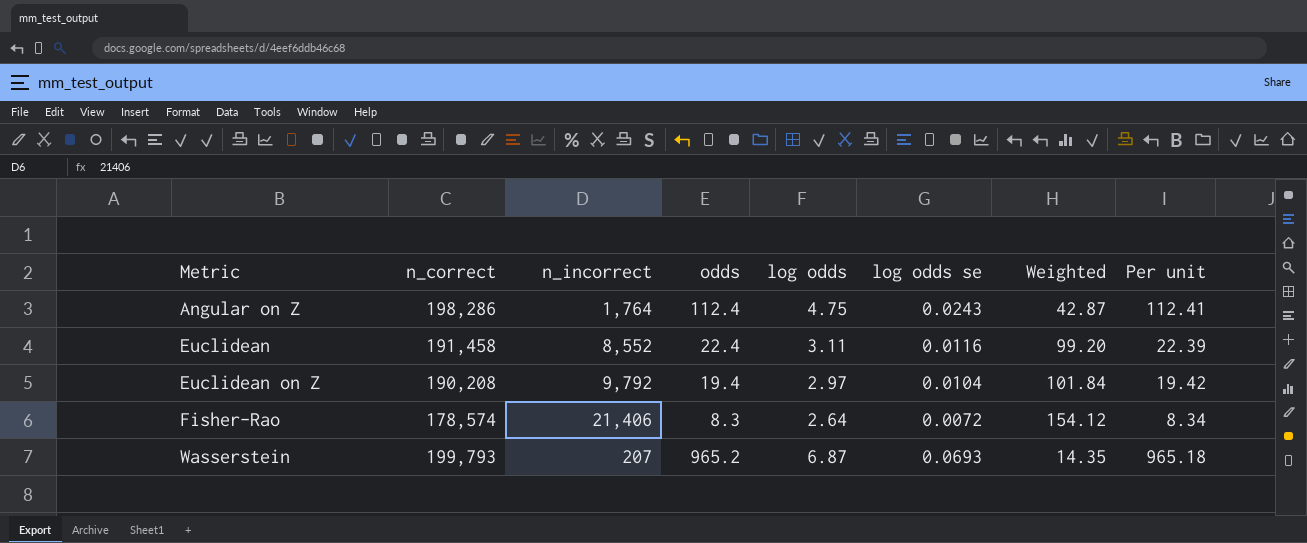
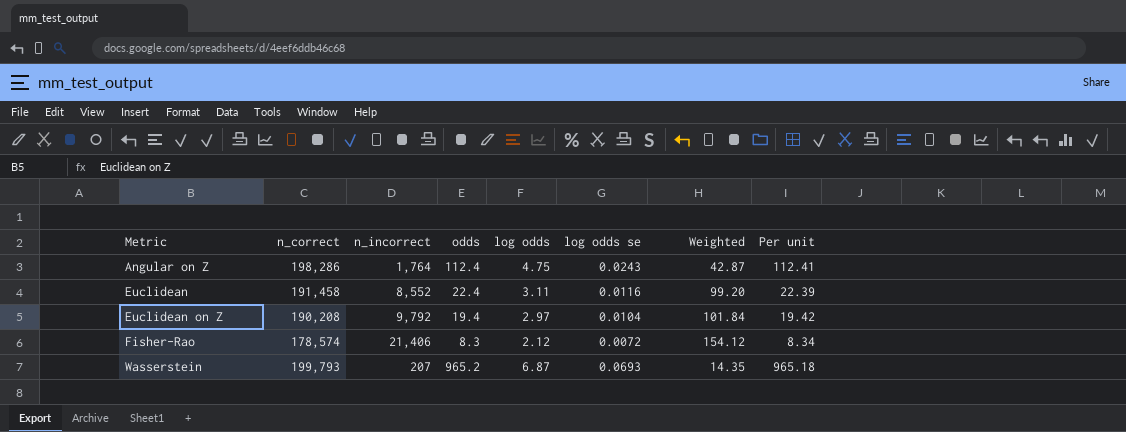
Fisher-Rao | log odds: 2.64 -> 2.12

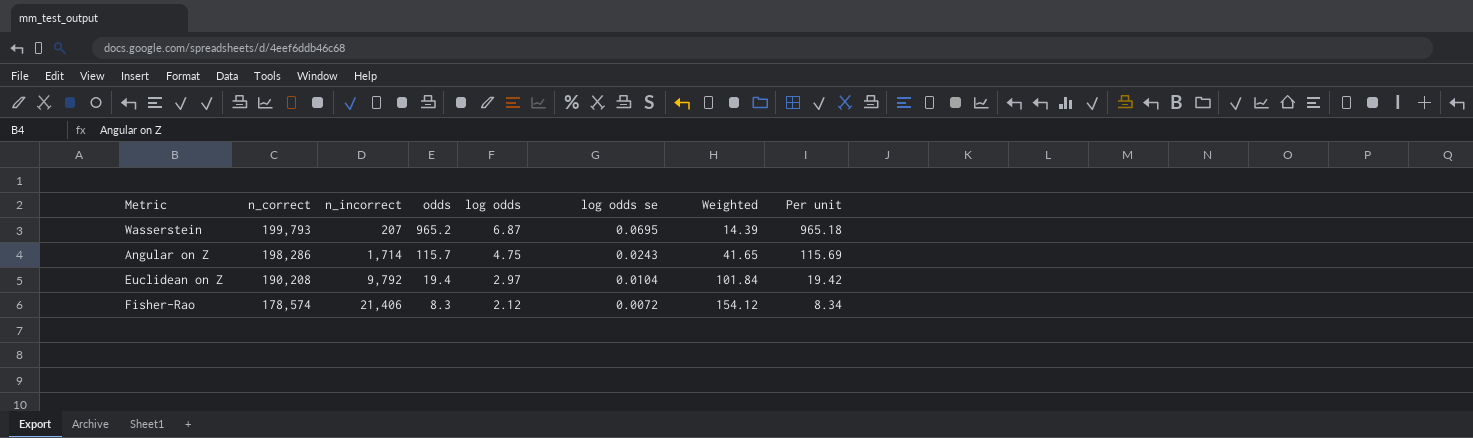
row order: Metric ascending -> n_correct descending
row Euclidean: 191,458 | 8,552 | 22.4 | 3.11 | 0.0116 | 99.20 | 22.39 -> none
Wasserstein | log odds se: 0.0693 -> 0.0695
Wasserstein | Weighted: 14.35 -> 14.39
Angular on Z | n_incorrect: 1,764 -> 1,714
Angular on Z | odds: 112.4 -> 115.7
Angular on Z | Weighted: 42.87 -> 41.65
Angular on Z | Per unit: 112.41 -> 115.69

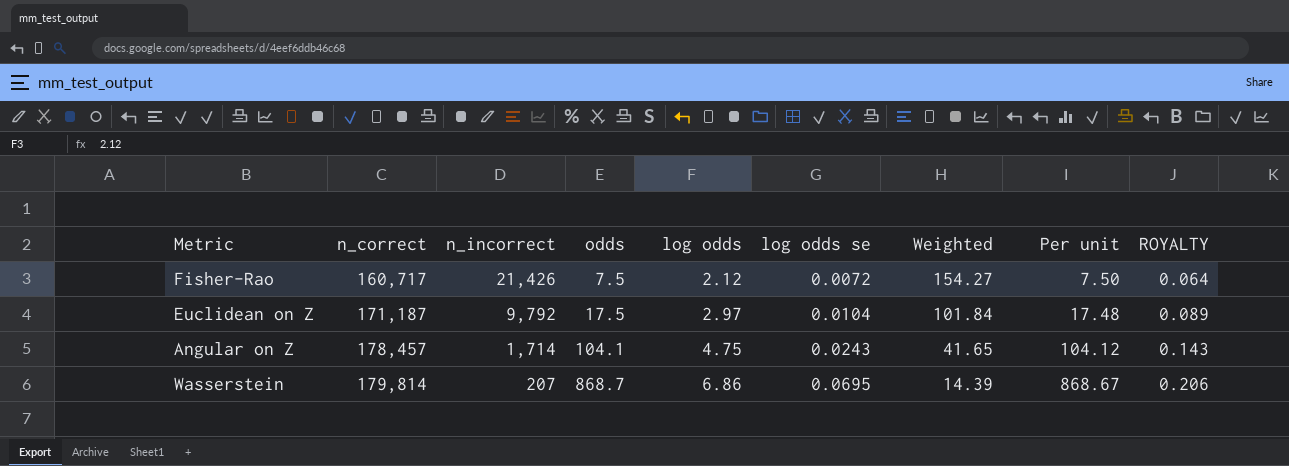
row order: n_correct descending -> n_correct ascending
column ROYALTY | formula: none -> [log odds] * 0.03
Fisher-Rao | n_correct: 178,574 -> 160,717
Fisher-Rao | n_incorrect: 21,406 -> 21,426
Fisher-Rao | odds: 8.3 -> 7.5
Fisher-Rao | Weighted: 154.12 -> 154.27
Fisher-Rao | Per unit: 8.34 -> 7.50
Euclidean on Z | n_correct: 190,208 -> 171,187
Euclidean on Z | odds: 19.4 -> 17.5
Euclidean on Z | Per unit: 19.42 -> 17.48
Angular on Z | n_correct: 198,286 -> 178,457
Angular on Z | odds: 115.7 -> 104.1
Angular on Z | Per unit: 115.69 -> 104.12
Wasserstein | n_correct: 199,793 -> 179,814
Wasserstein | odds: 965.2 -> 868.7
Wasserstein | log odds: 6.87 -> 6.86
Wasserstein | Per unit: 965.18 -> 868.67

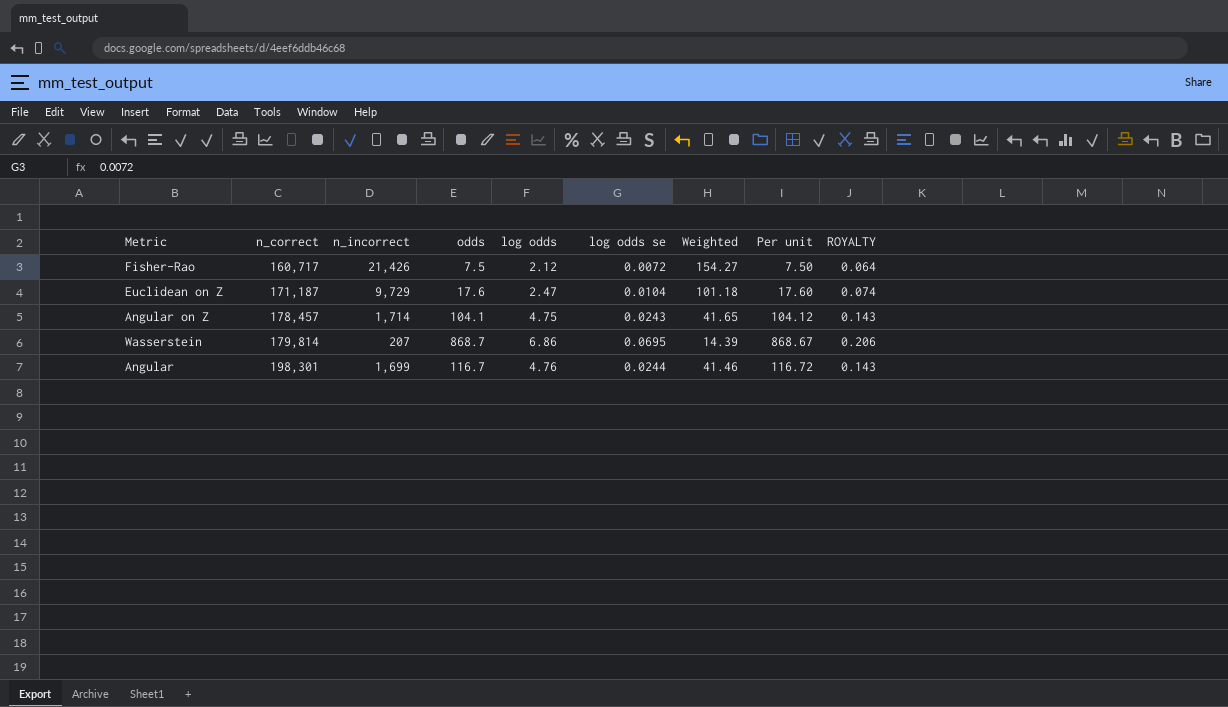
Euclidean on Z | n_incorrect: 9,792 -> 9,729
Euclidean on Z | odds: 17.5 -> 17.6
Euclidean on Z | log odds: 2.97 -> 2.47
Euclidean on Z | Weighted: 101.84 -> 101.18
Euclidean on Z | Per unit: 17.48 -> 17.60
Euclidean on Z | ROYALTY: 0.089 -> 0.074
row Angular: none -> 198,301 | 1,699 | 116.7 | 4.76 | 0.0244 | 41.46 | 116.72 | 0.143

